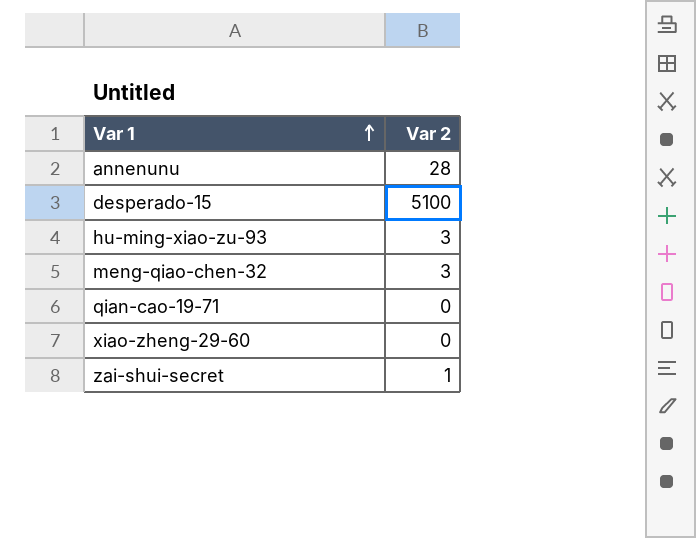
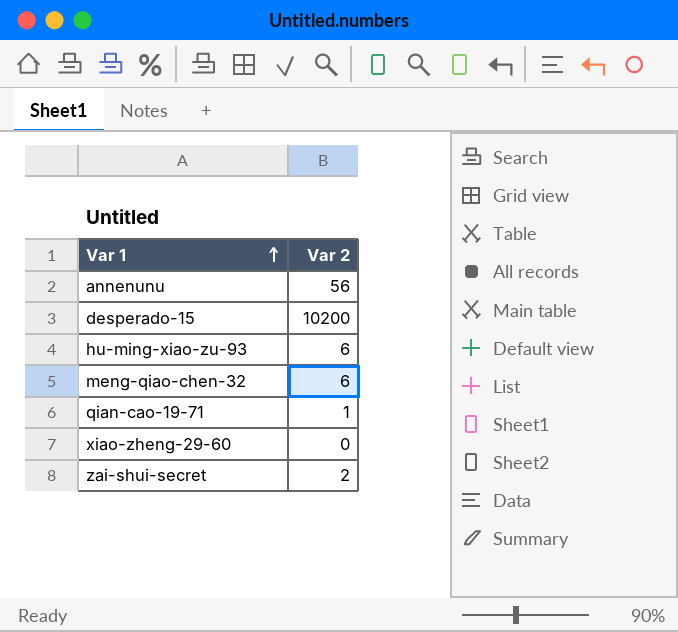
annenunu | Var 2: 28 -> 56
desperado-15 | Var 2: 5100 -> 10200
hu-ming-xiao-zu-93 | Var 2: 3 -> 6
meng-qiao-chen-32 | Var 2: 3 -> 6
qian-cao-19-71 | Var 2: 0 -> 1
zai-shui-secret | Var 2: 1 -> 2

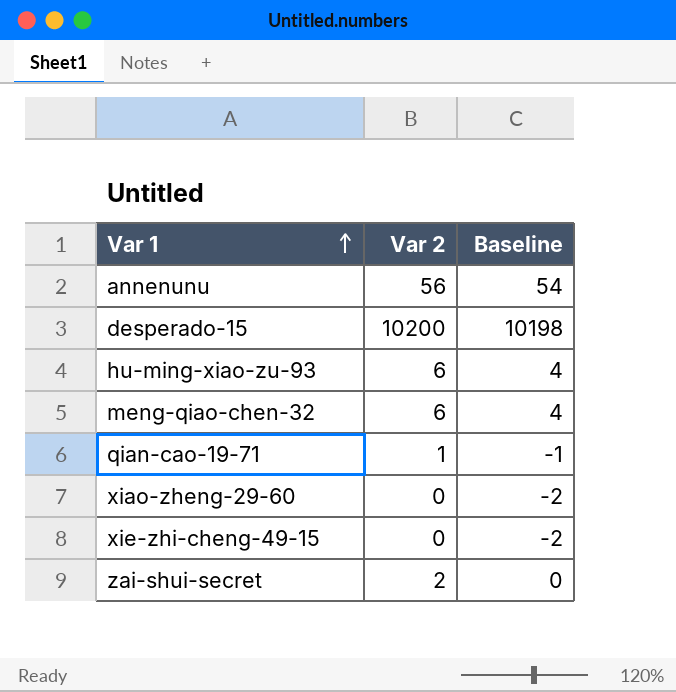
column Baseline | formula: none -> [Var 2] - 2
row xie-zhi-cheng-49-15: none -> 0 | -2

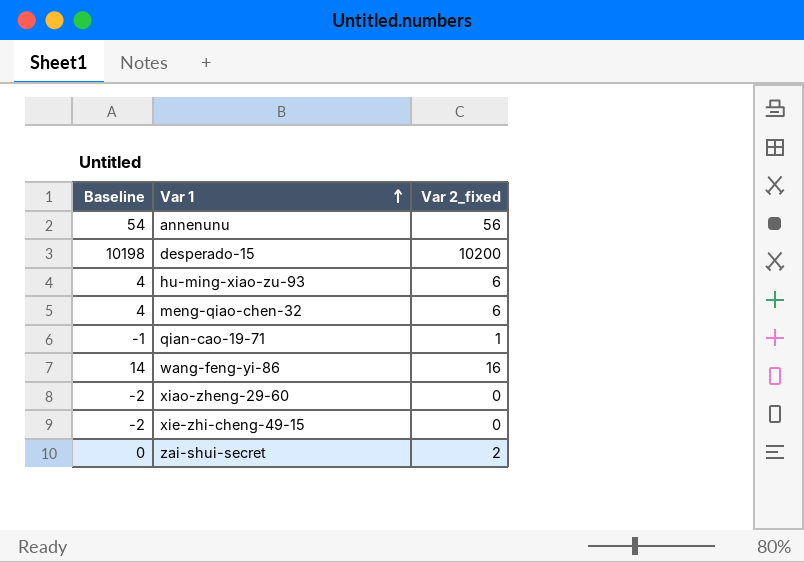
column Baseline | position: 3 -> 1
column name: Var 2 -> Var 2_fixed
row wang-feng-yi-86: none -> 14 | 16

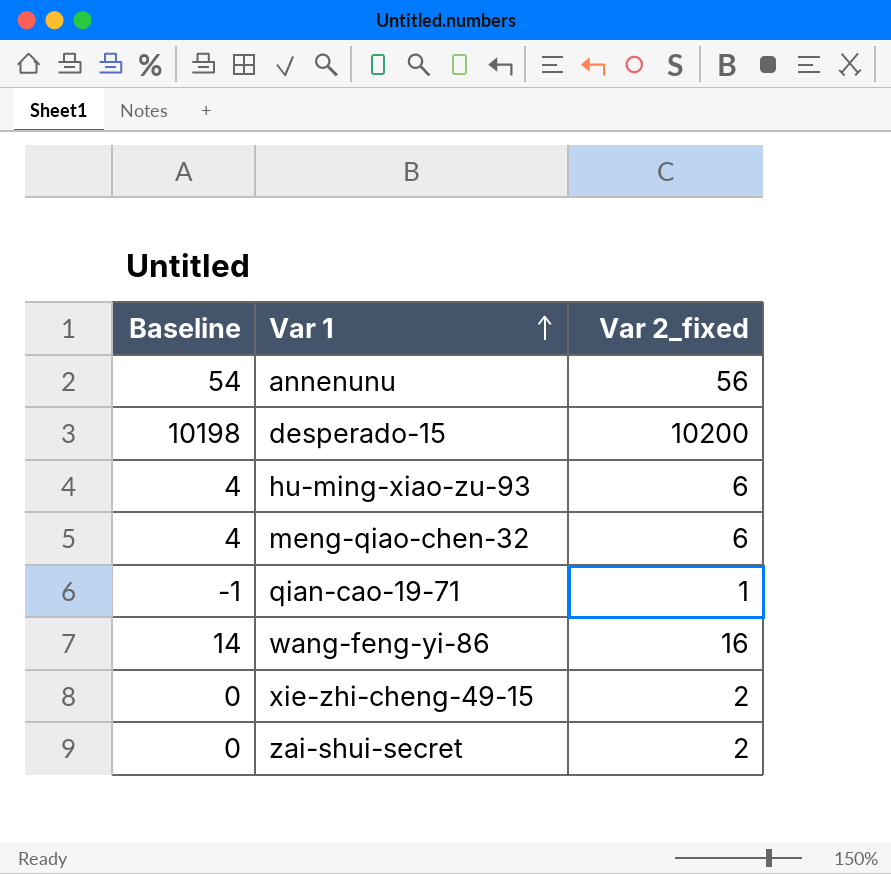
row xiao-zheng-29-60: -2 | 0 -> none
xie-zhi-cheng-49-15 | Baseline: -2 -> 0
xie-zhi-cheng-49-15 | Var 2_fixed: 0 -> 2

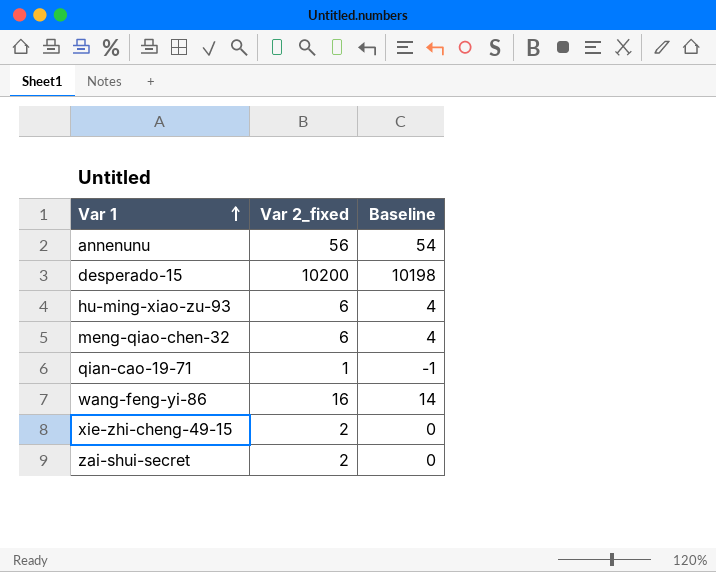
column Baseline | position: 1 -> 3

